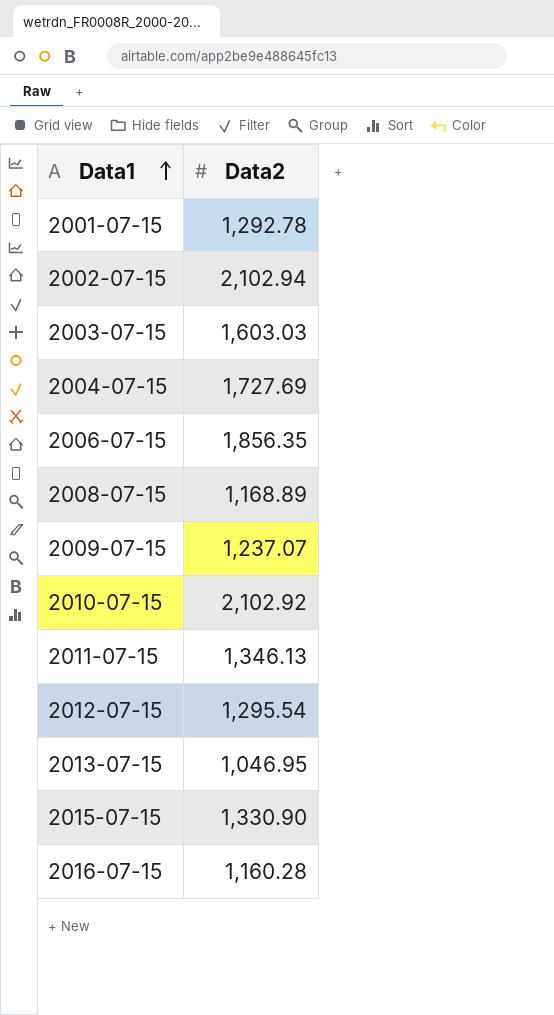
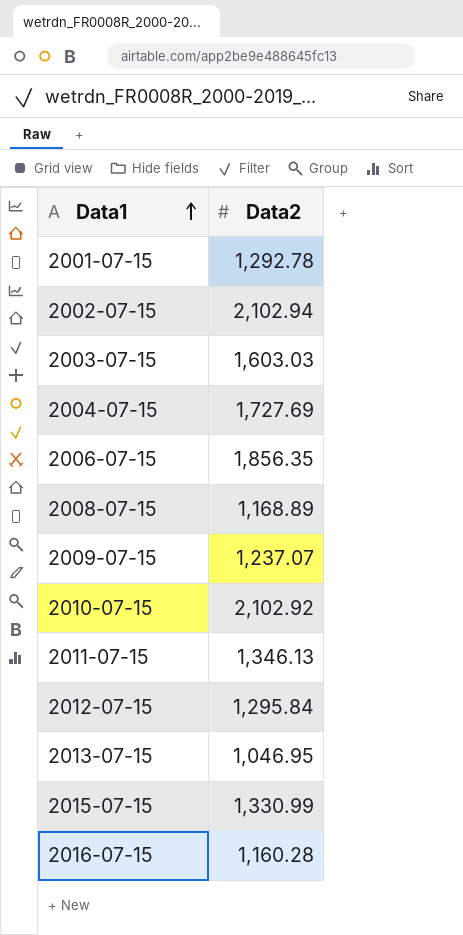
2012-07-15 | Data2: 1,295.54 -> 1,295.84
2015-07-15 | Data2: 1,330.90 -> 1,330.99

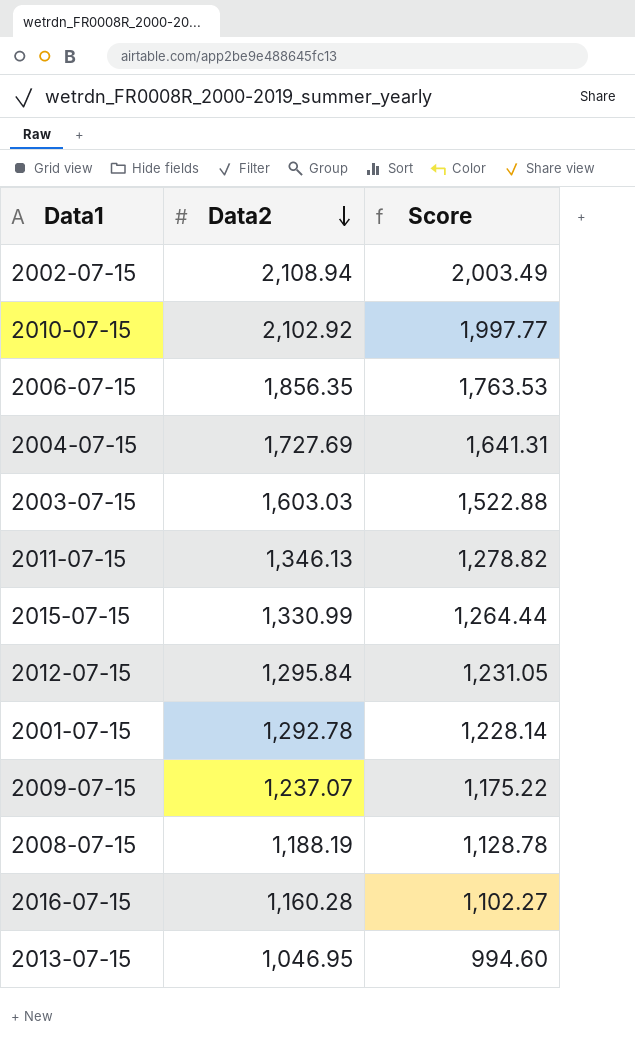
row order: Data1 ascending -> Data2 descending
column Score | formula: none -> [Data2] * 0.95
2002-07-15 | Data2: 2,102.94 -> 2,108.94
2008-07-15 | Data2: 1,168.89 -> 1,188.19

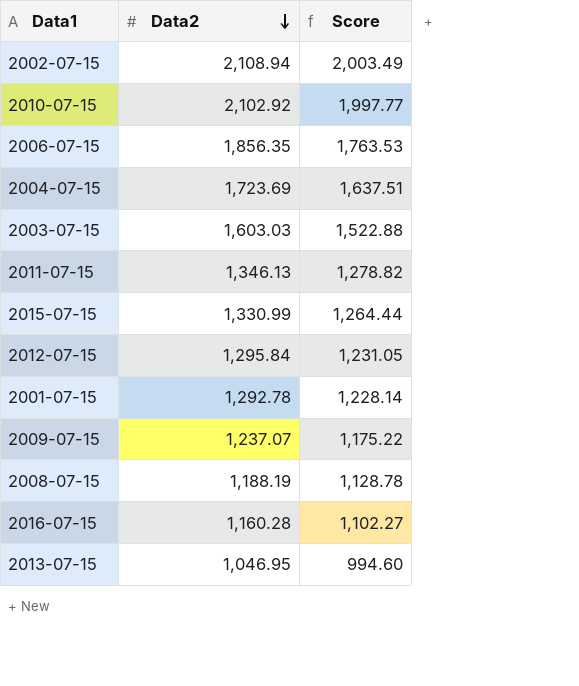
2004-07-15 | Data2: 1,727.69 -> 1,723.69
2004-07-15 | Score: 1,641.31 -> 1,637.51

